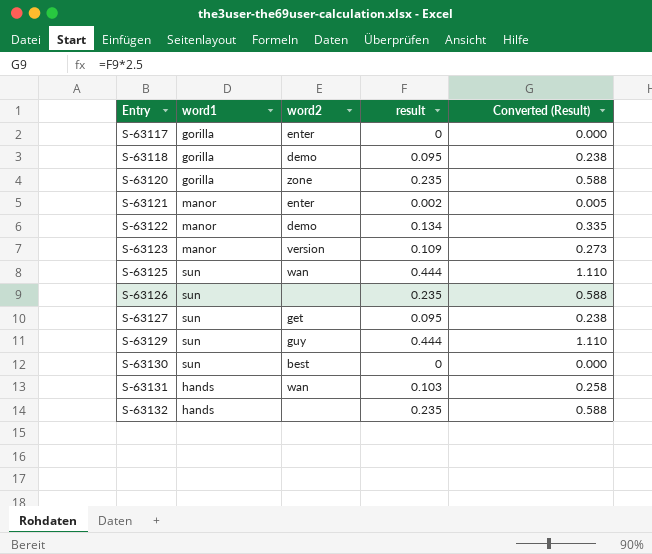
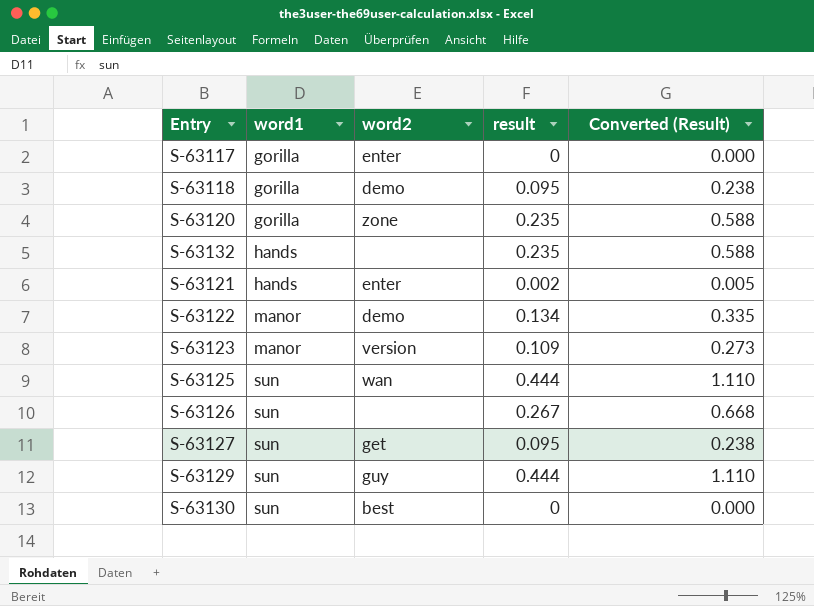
row order: Entry ascending -> word1 ascending
row S-63131: hands | wan | 0.103 | 0.258 -> none
S-63121 | word1: manor -> hands
S-63126 | result: 0.235 -> 0.267
S-63126 | Converted (Result): 0.588 -> 0.668

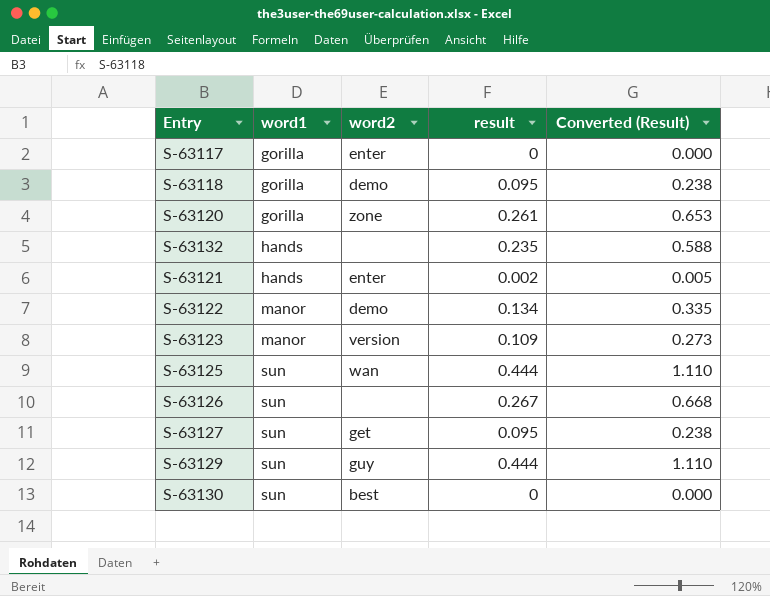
S-63120 | result: 0.235 -> 0.261
S-63120 | Converted (Result): 0.588 -> 0.653

